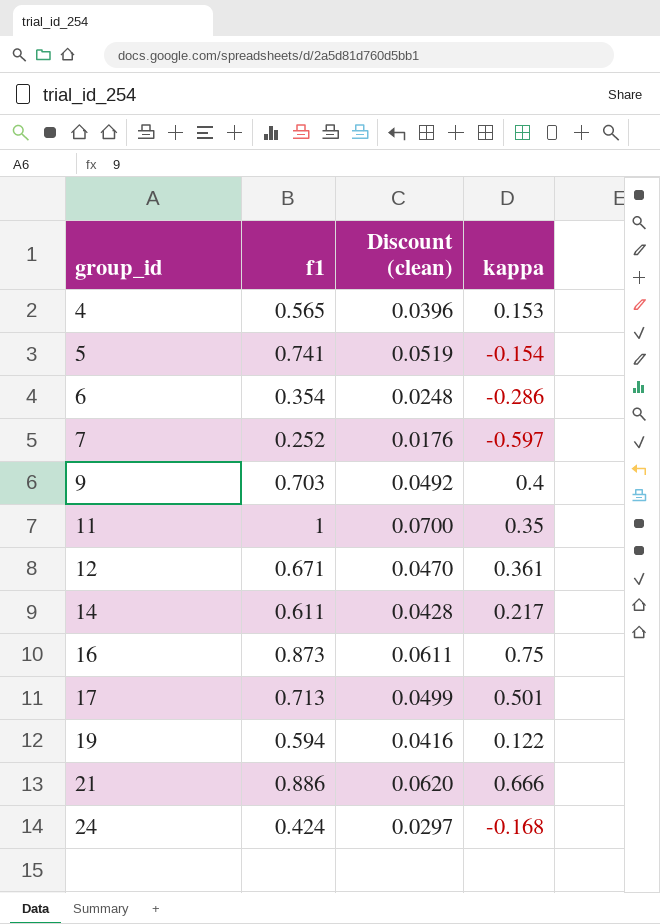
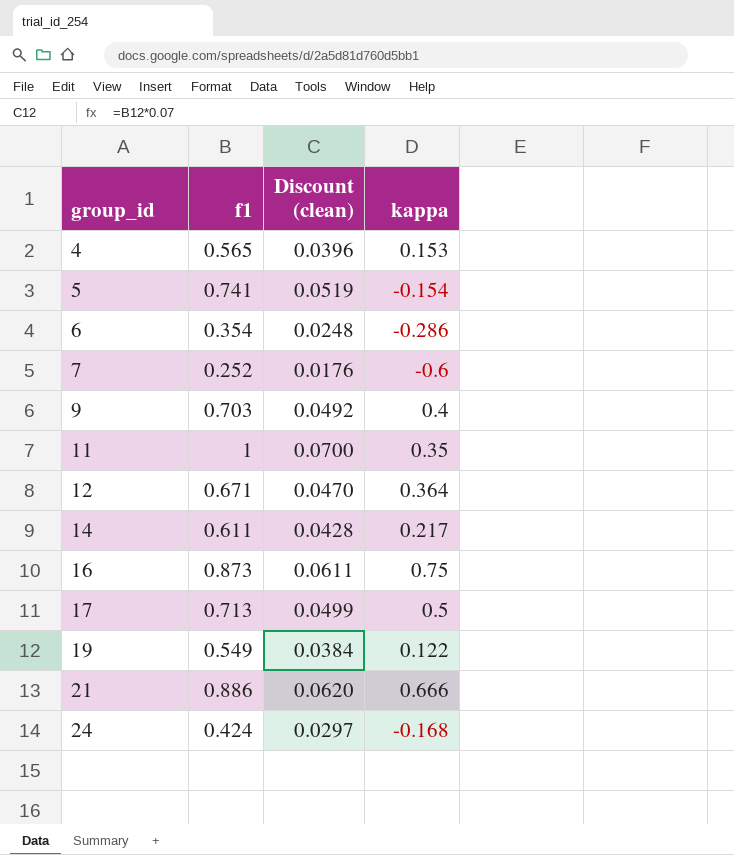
7 | kappa: -0.597 -> -0.6
12 | kappa: 0.361 -> 0.364
17 | kappa: 0.501 -> 0.5
19 | f1: 0.594 -> 0.549
19 | Discount (clean): 0.0416 -> 0.0384

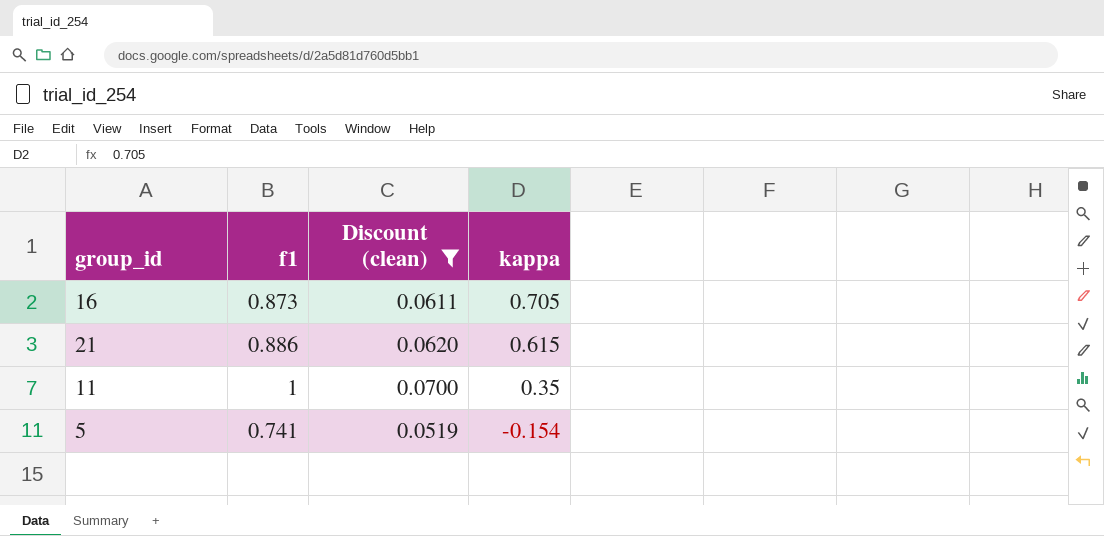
filter: none -> Discount (clean) >= 0.0519
row order: group_id ascending -> kappa descending
16 | kappa: 0.75 -> 0.705
21 | kappa: 0.666 -> 0.615

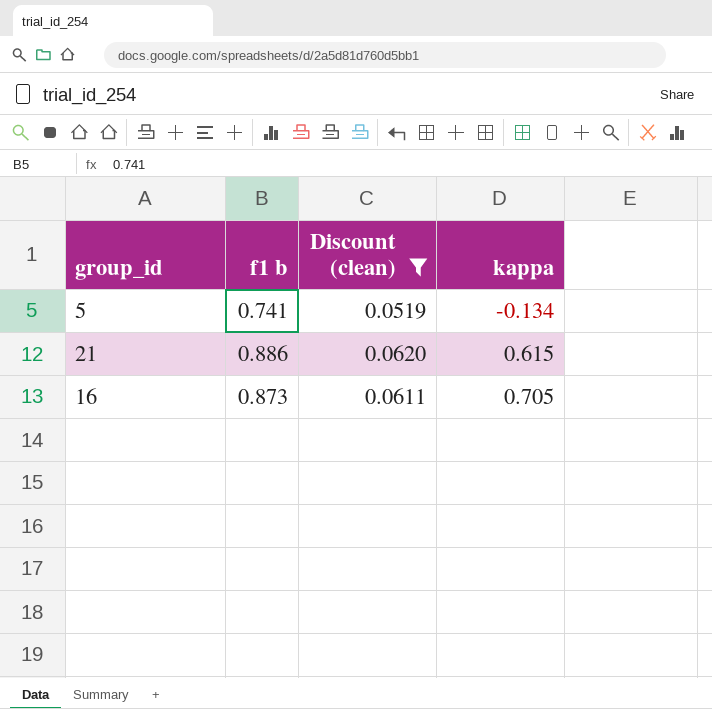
row order: kappa descending -> kappa ascending
column name: f1 -> f1 b
row 11: 1 | 0.0700 | 0.35 -> none
5 | kappa: -0.154 -> -0.134

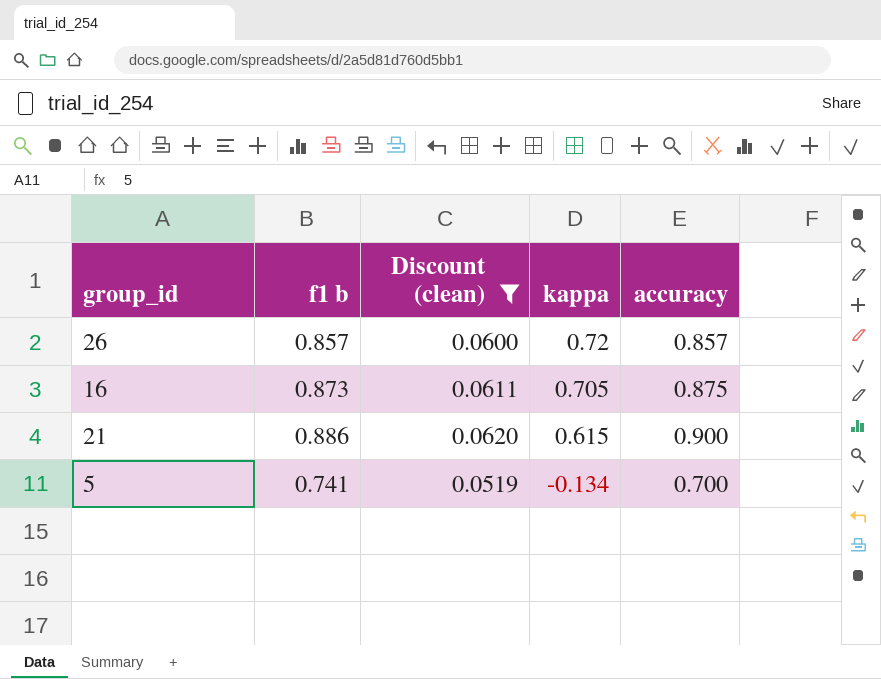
row order: kappa ascending -> kappa descending
column accuracy | position: none -> 5
row 26: none -> 0.857 | 0.0600 | 0.72 | 0.857

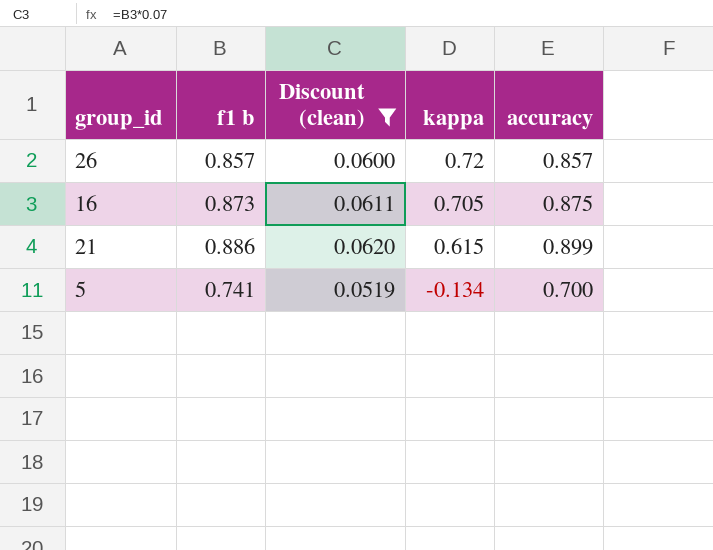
21 | accuracy: 0.900 -> 0.899

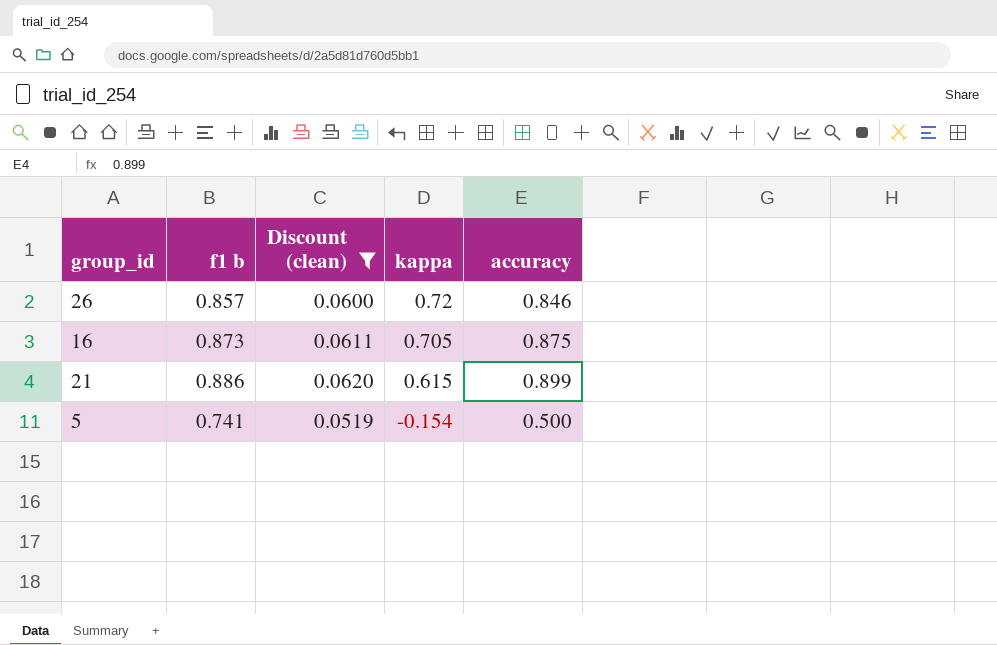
26 | accuracy: 0.857 -> 0.846
5 | kappa: -0.134 -> -0.154
5 | accuracy: 0.700 -> 0.500

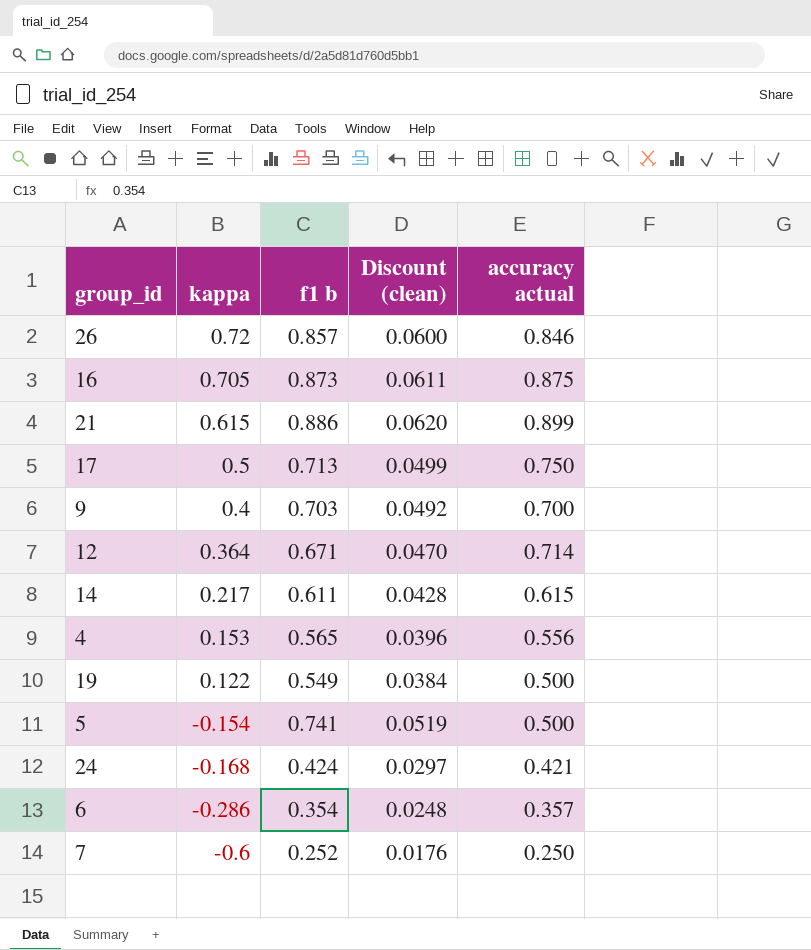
filter: Discount (clean) >= 0.0519 -> none
column kappa | position: 4 -> 2
column name: accuracy -> accuracy actual

